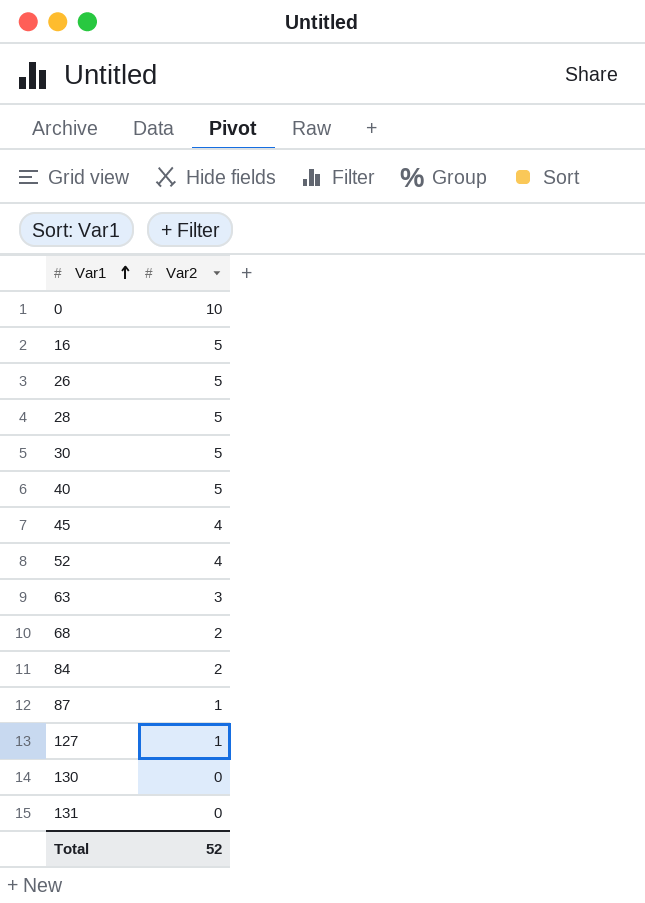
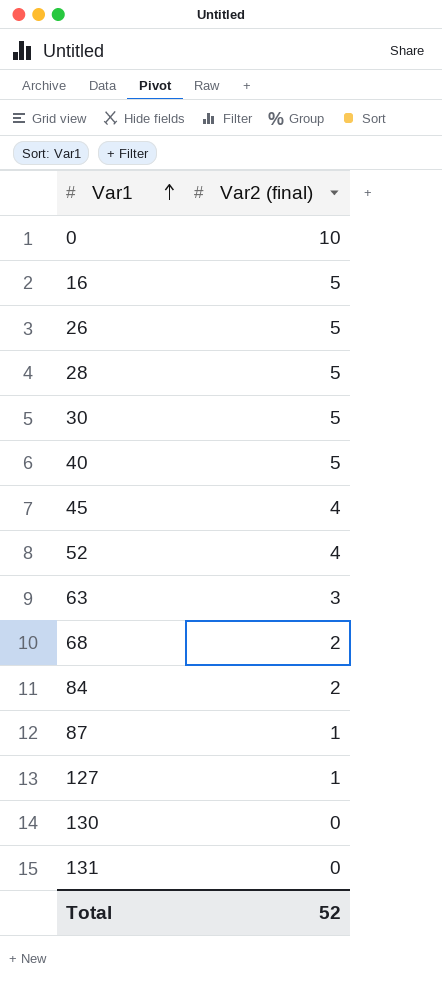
column name: Var2 -> Var2 (final)

